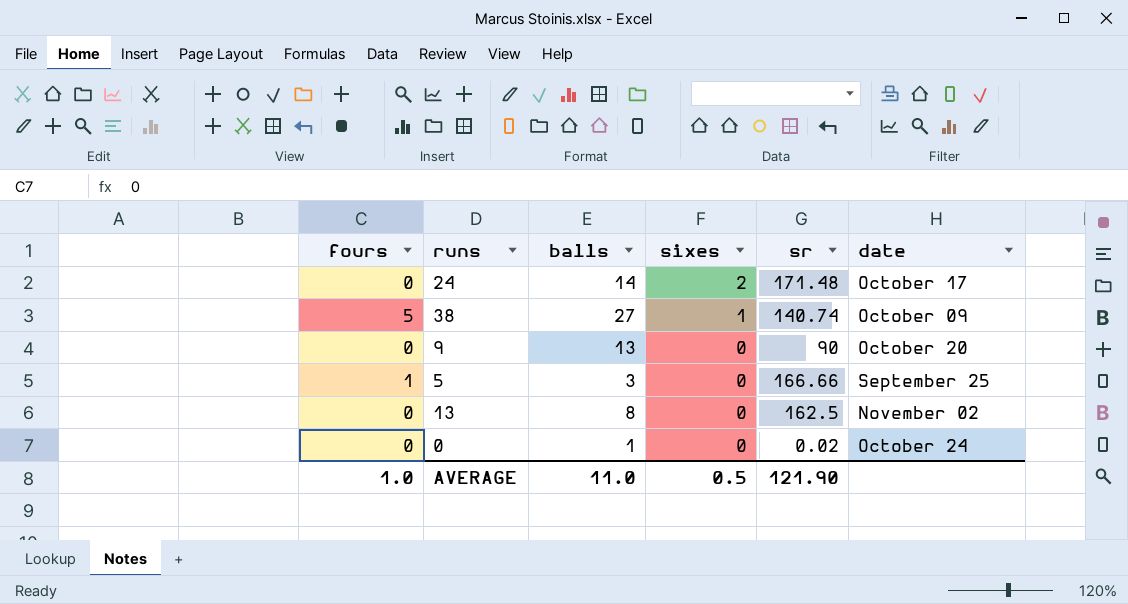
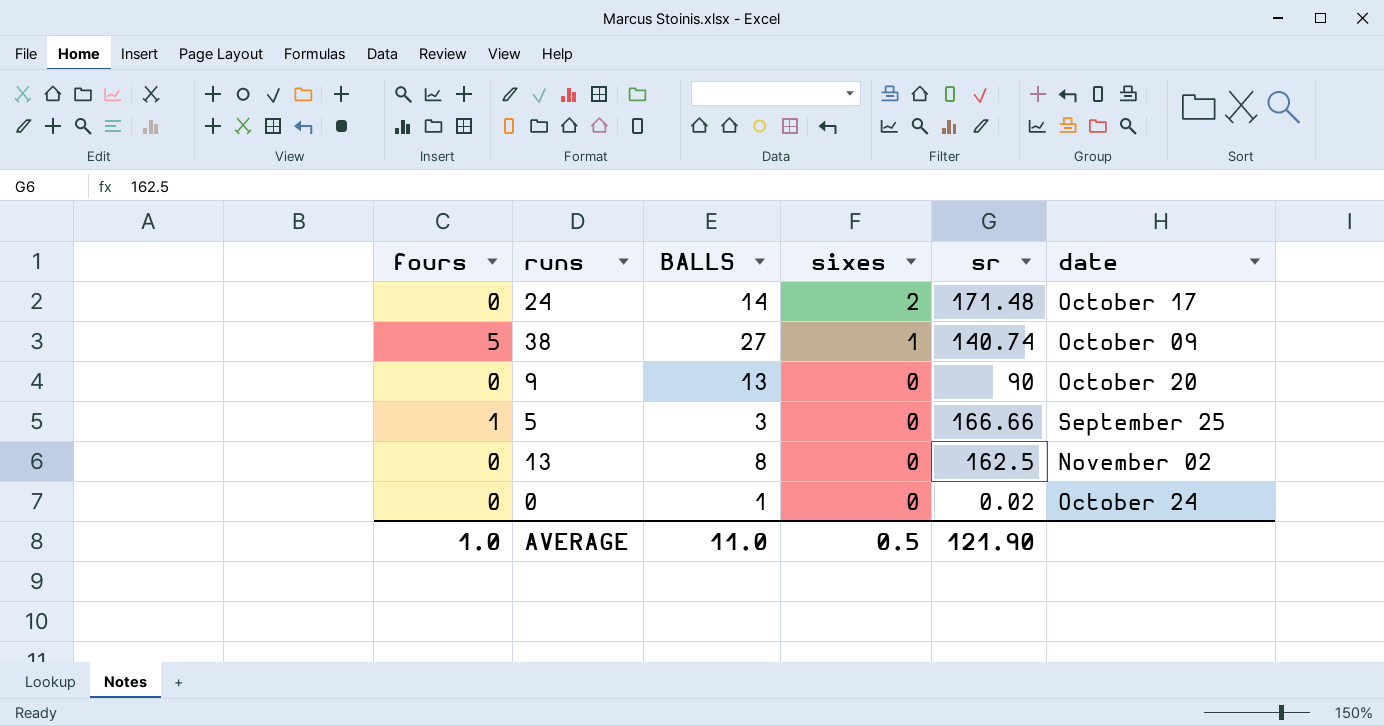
column name: balls -> BALLS

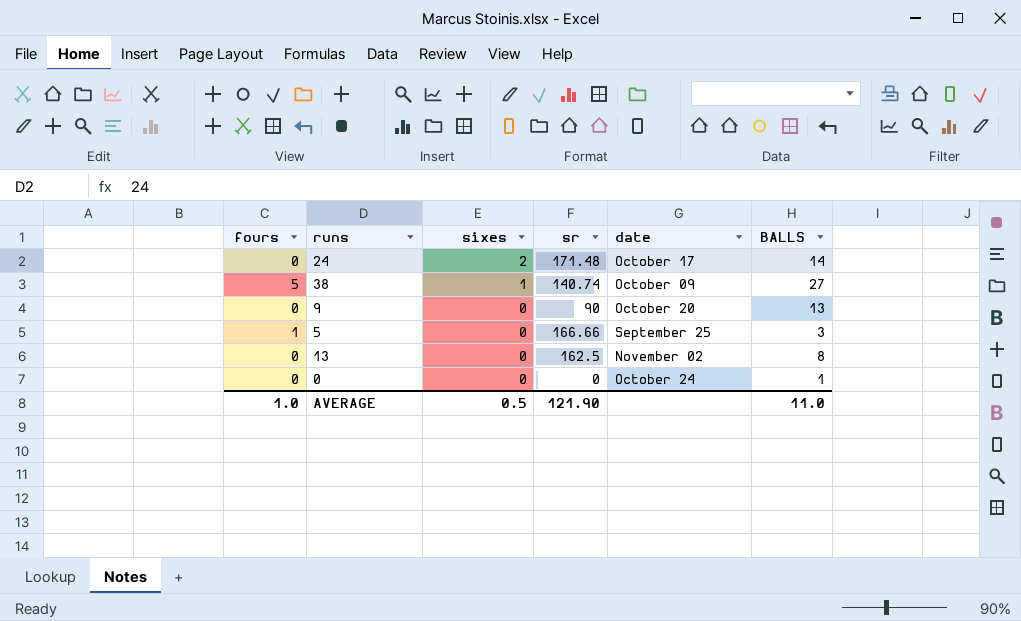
column BALLS | position: 3 -> 6
0 | sr: 0.02 -> 0

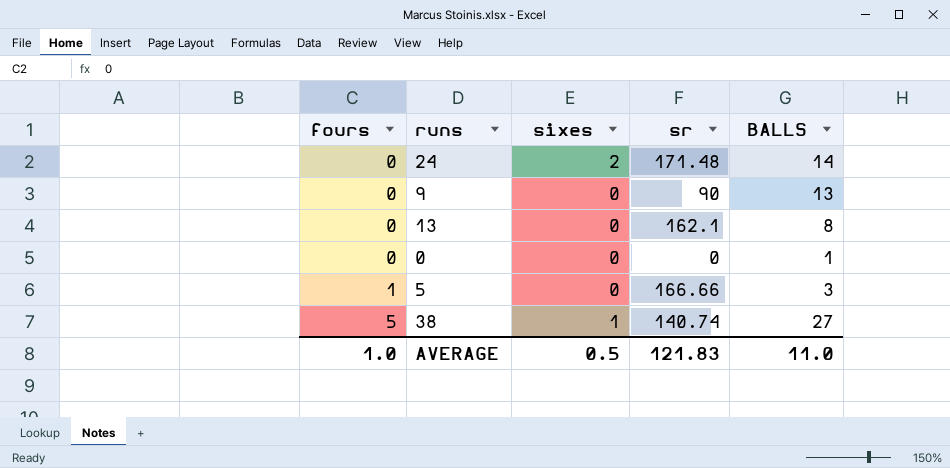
row order: sixes descending -> fours ascending
column date | position: 5 -> none
13 | sr: 162.5 -> 162.1
AVERAGE | sr: 121.90 -> 121.83

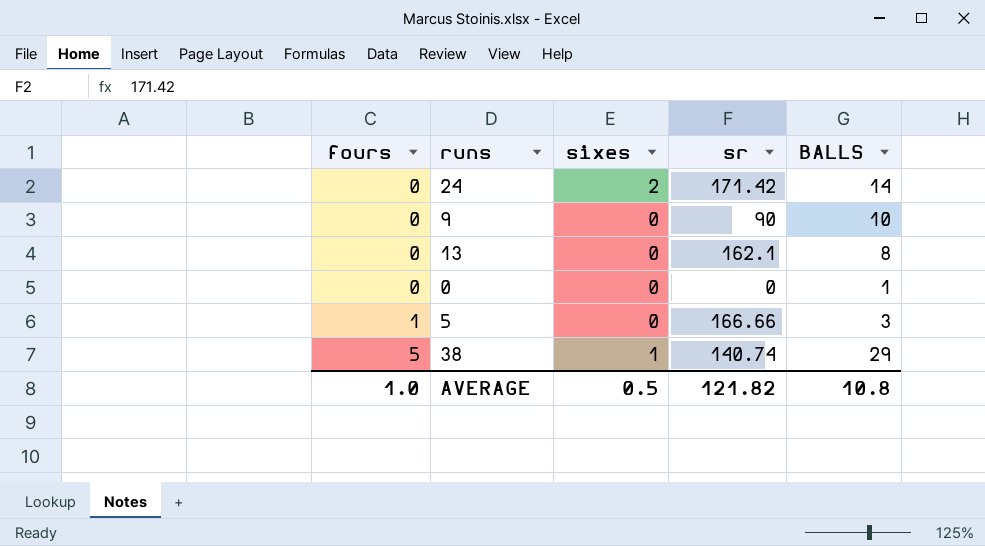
24 | sr: 171.48 -> 171.42
9 | BALLS: 13 -> 10
38 | BALLS: 27 -> 29
AVERAGE | sr: 121.83 -> 121.82
AVERAGE | BALLS: 11.0 -> 10.8

